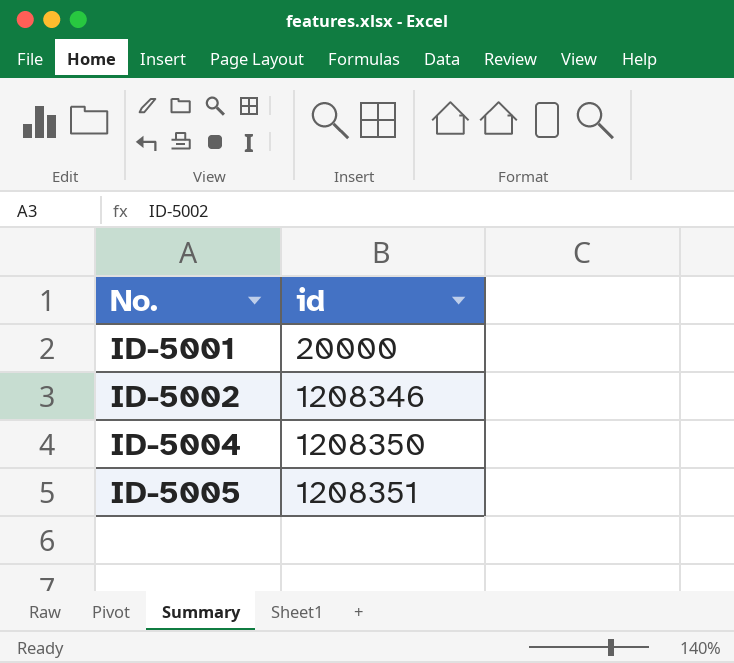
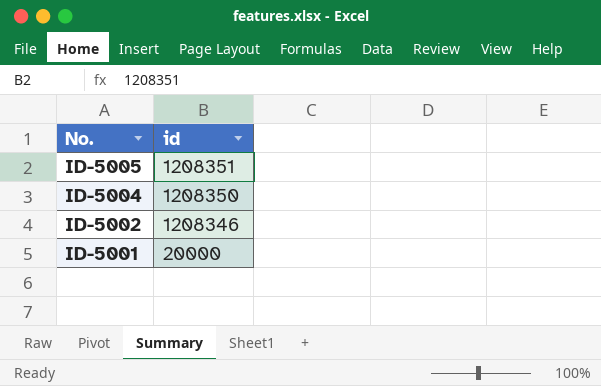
row order: No. ascending -> No. descending

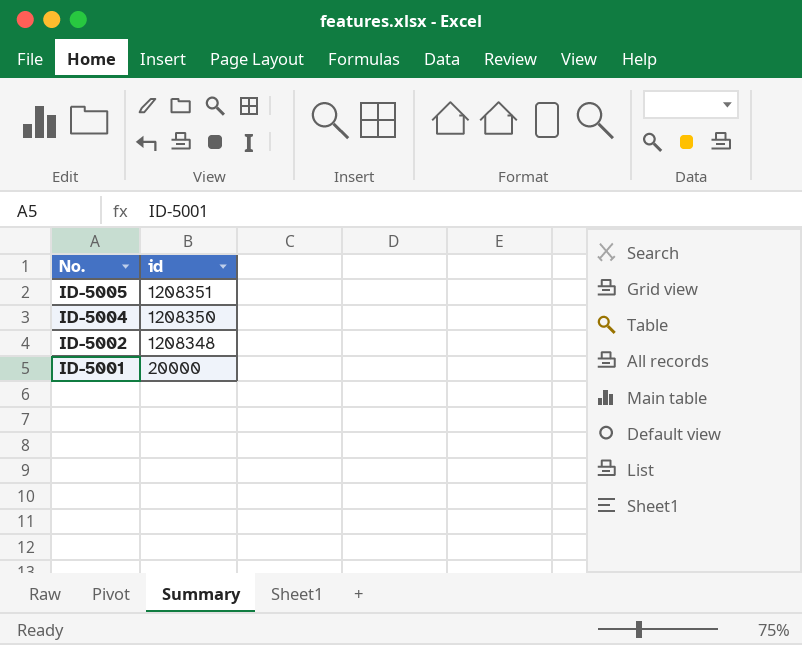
ID-5002 | id: 1208346 -> 1208348

